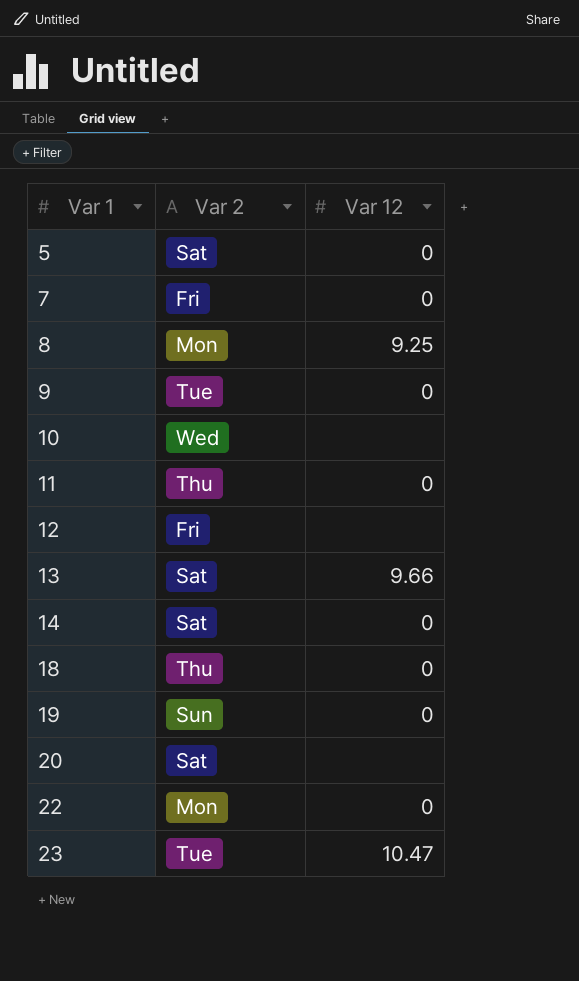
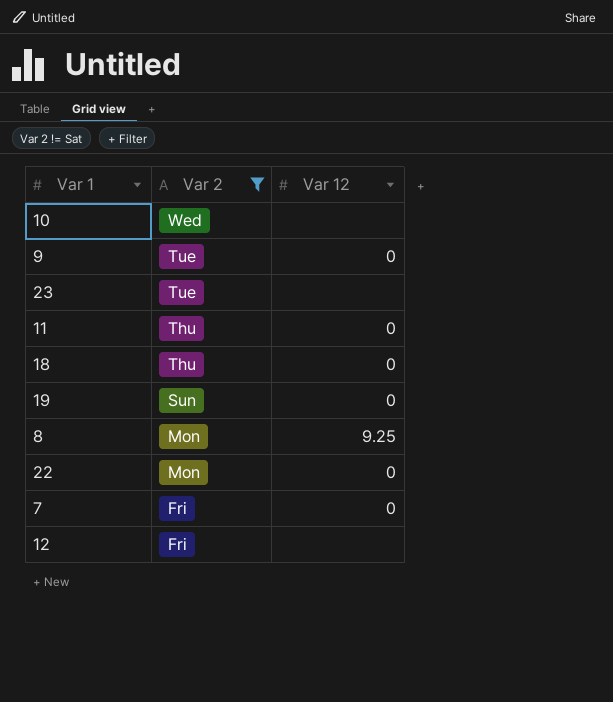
filter: none -> Var 2 != Sat
row order: Var 1 ascending -> Var 2 descending
23 | Var 12: 10.47 -> none

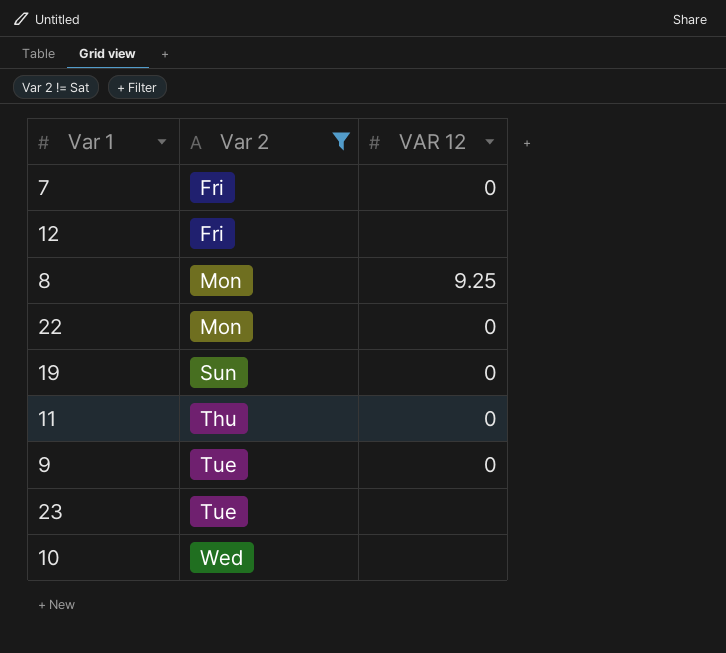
row order: Var 2 descending -> Var 2 ascending
column name: Var 12 -> VAR 12
row 18: Thu | 0 -> none

